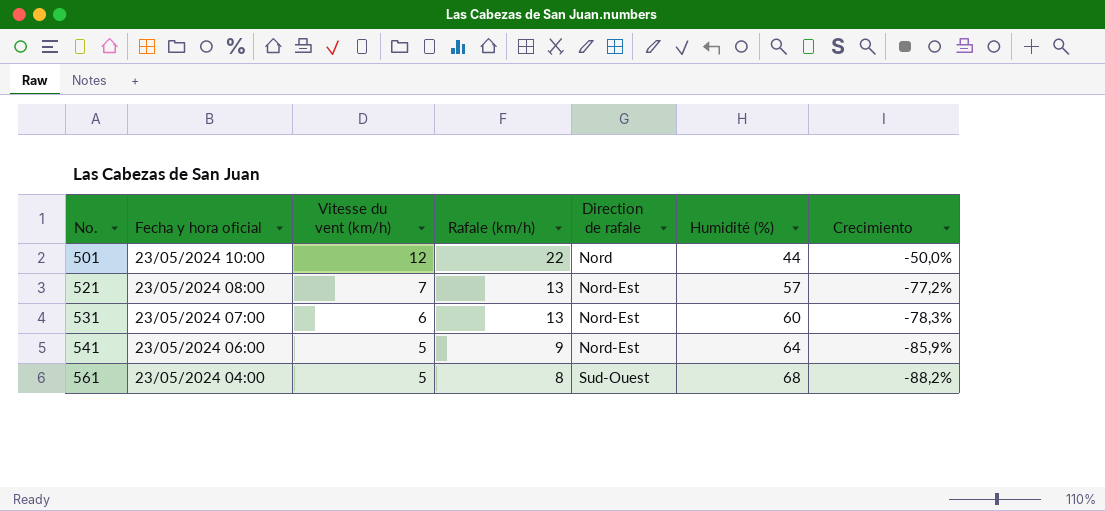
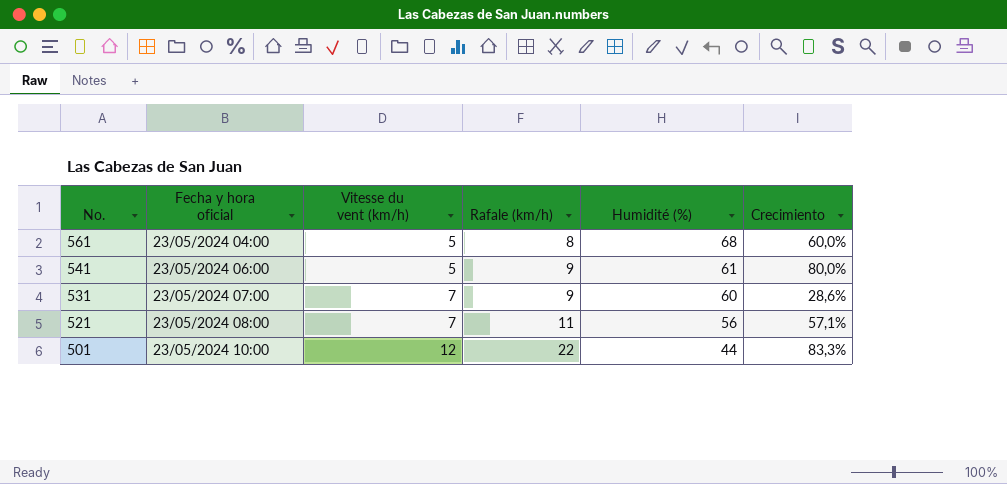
row order: No. ascending -> No. descending
column Direction de rafale | position: 5 -> none
column Crecimiento | formula: ([Rafale (km/h)] - [Humidité (%)]) / [Humidité (%)] -> ([Rafale (km/h)] - [Vitesse du vent (km/h)]) / [Vitesse du vent (km/h)]
541 | Humidité (%): 64 -> 61
531 | Vitesse du vent (km/h): 6 -> 7
531 | Rafale (km/h): 13 -> 9
521 | Rafale (km/h): 13 -> 11
521 | Humidité (%): 57 -> 56

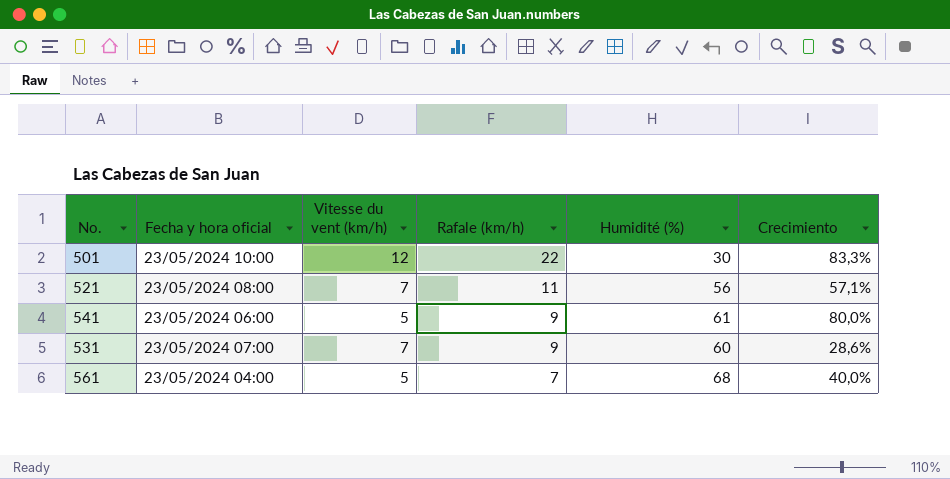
row order: No. descending -> Rafale (km/h) descending
501 | Humidité (%): 44 -> 30
561 | Rafale (km/h): 8 -> 7
561 | Crecimiento: 60,0% -> 40,0%

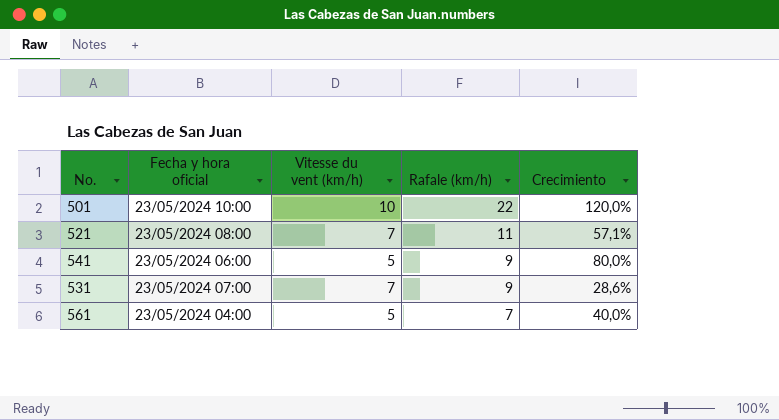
column Humidité (%) | position: 5 -> none
501 | Vitesse du vent (km/h): 12 -> 10
501 | Crecimiento: 83,3% -> 120,0%

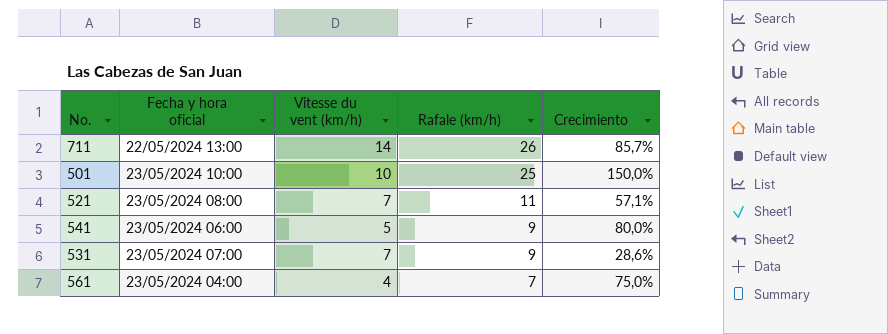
row 711: none -> 22/05/2024 13:00 | 14 | 26 | 85,7%
501 | Rafale (km/h): 22 -> 25
501 | Crecimiento: 120,0% -> 150,0%
561 | Vitesse du vent (km/h): 5 -> 4
561 | Crecimiento: 40,0% -> 75,0%

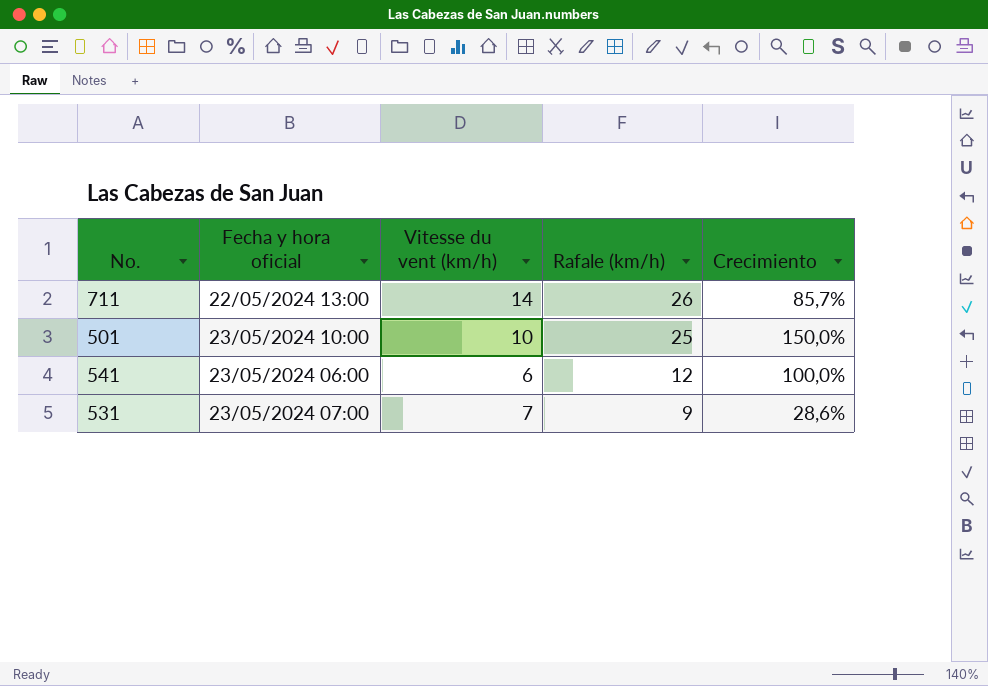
row 521: 23/05/2024 08:00 | 7 | 11 | 57,1% -> none
row 561: 23/05/2024 04:00 | 4 | 7 | 75,0% -> none
541 | Vitesse du vent (km/h): 5 -> 6
541 | Rafale (km/h): 9 -> 12
541 | Crecimiento: 80,0% -> 100,0%

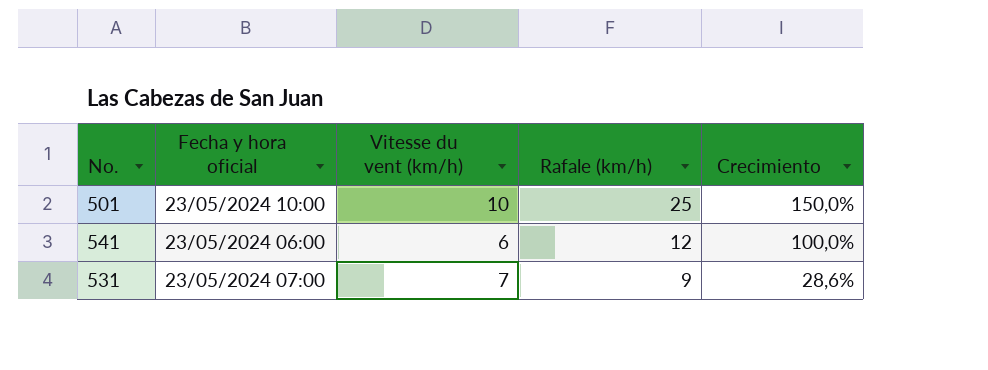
row 711: 22/05/2024 13:00 | 14 | 26 | 85,7% -> none

